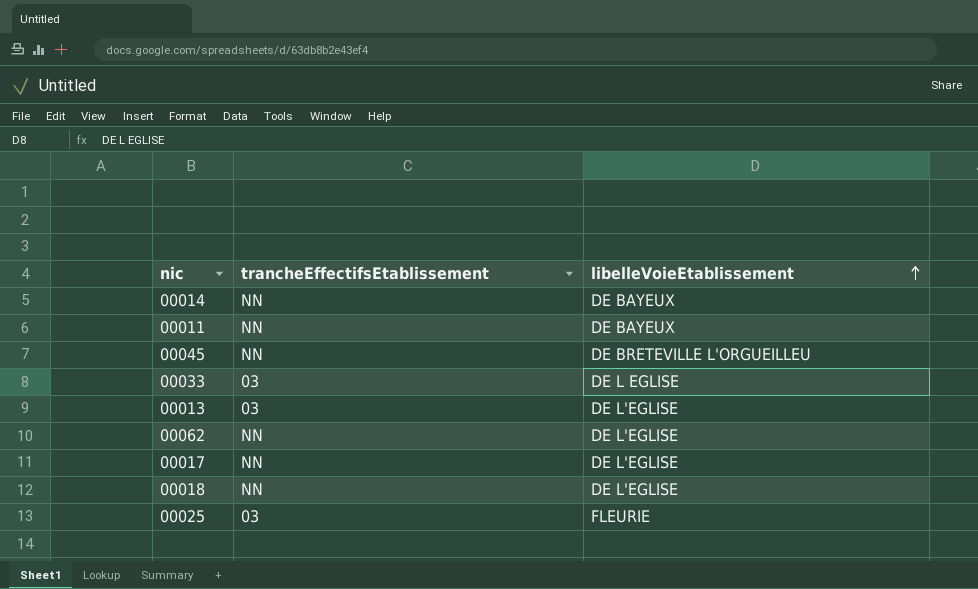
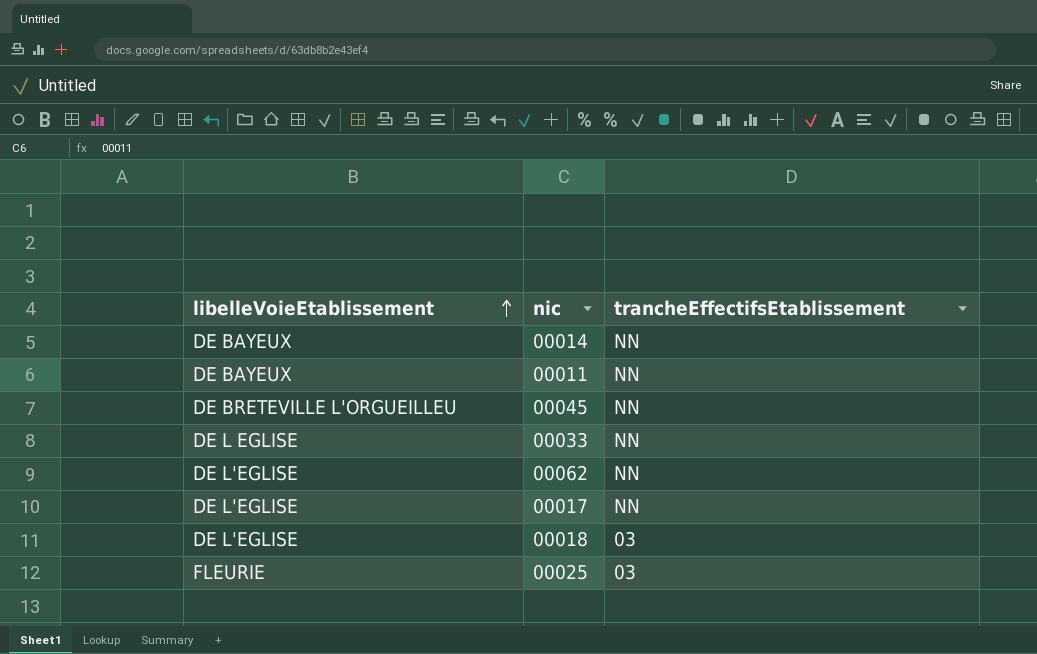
column libelleVoieEtablissement | position: 3 -> 1
row 00013: 03 | DE L'EGLISE -> none
00033 | trancheEffectifsEtablissement: 03 -> NN
00018 | trancheEffectifsEtablissement: NN -> 03

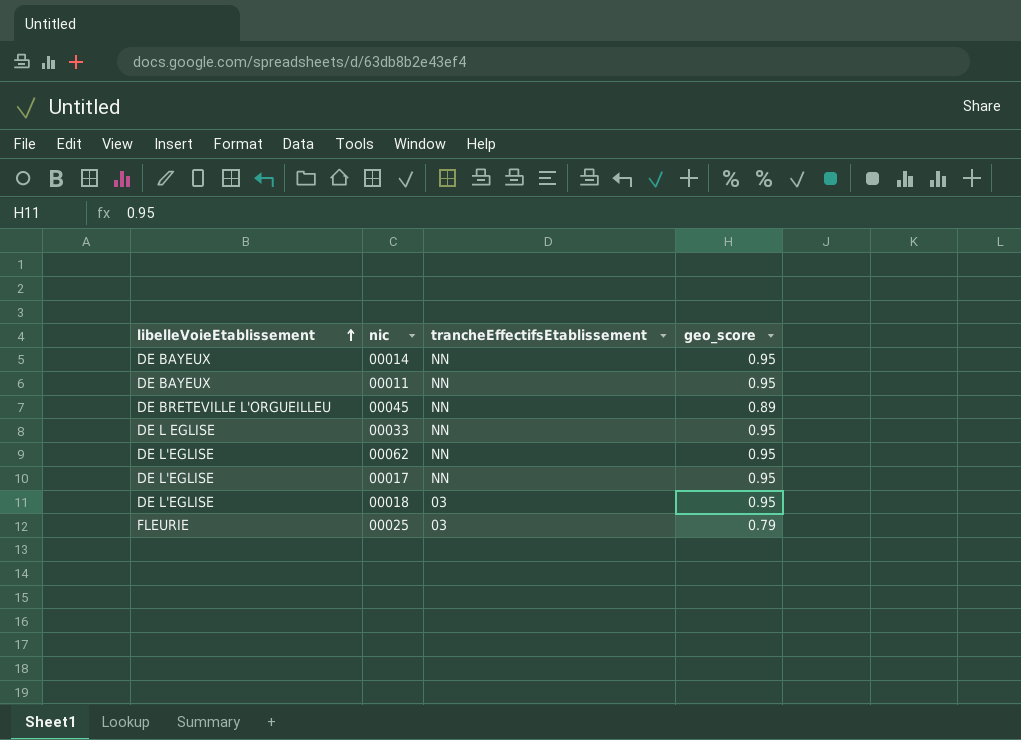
column geo_score | position: none -> 4

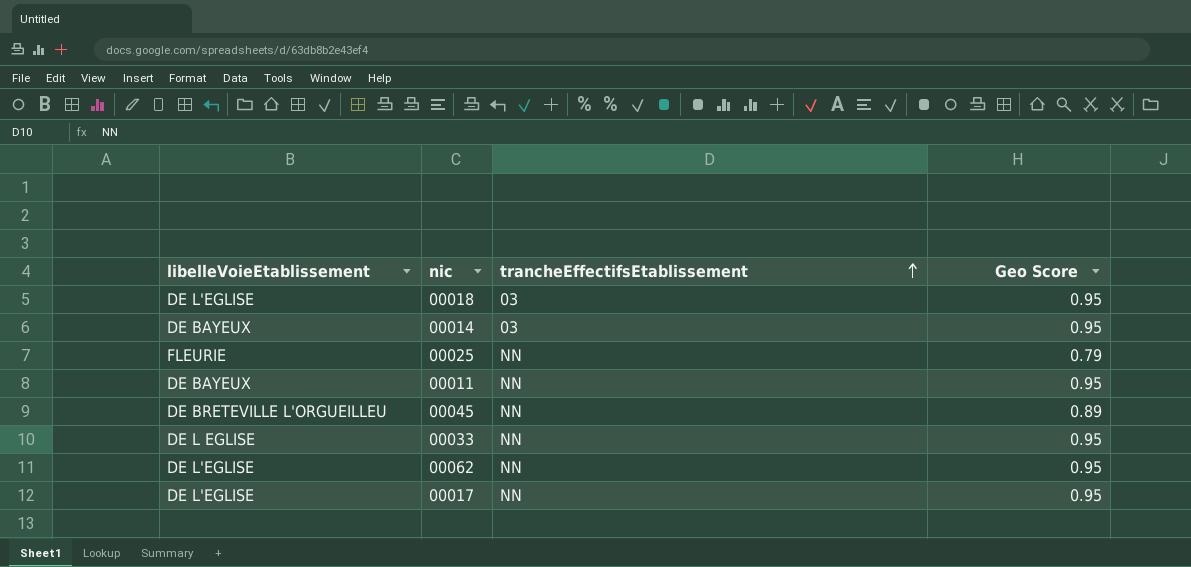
row order: libelleVoieEtablissement ascending -> trancheEffectifsEtablissement ascending
column name: geo_score -> Geo Score
00014 | trancheEffectifsEtablissement: NN -> 03
00025 | trancheEffectifsEtablissement: 03 -> NN

